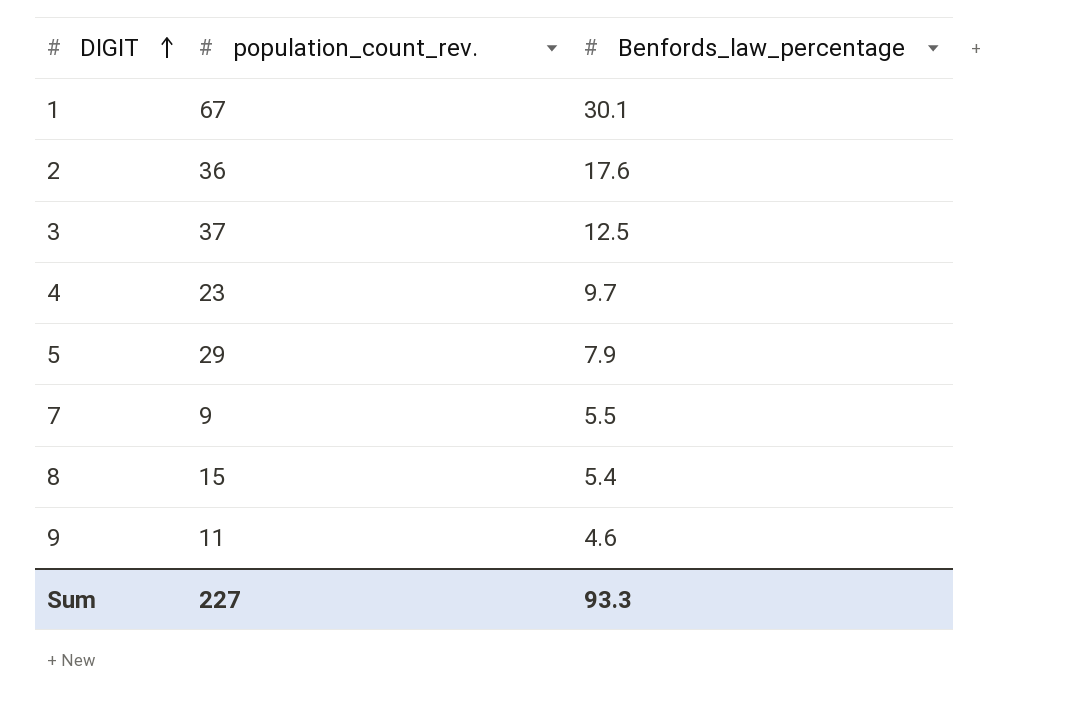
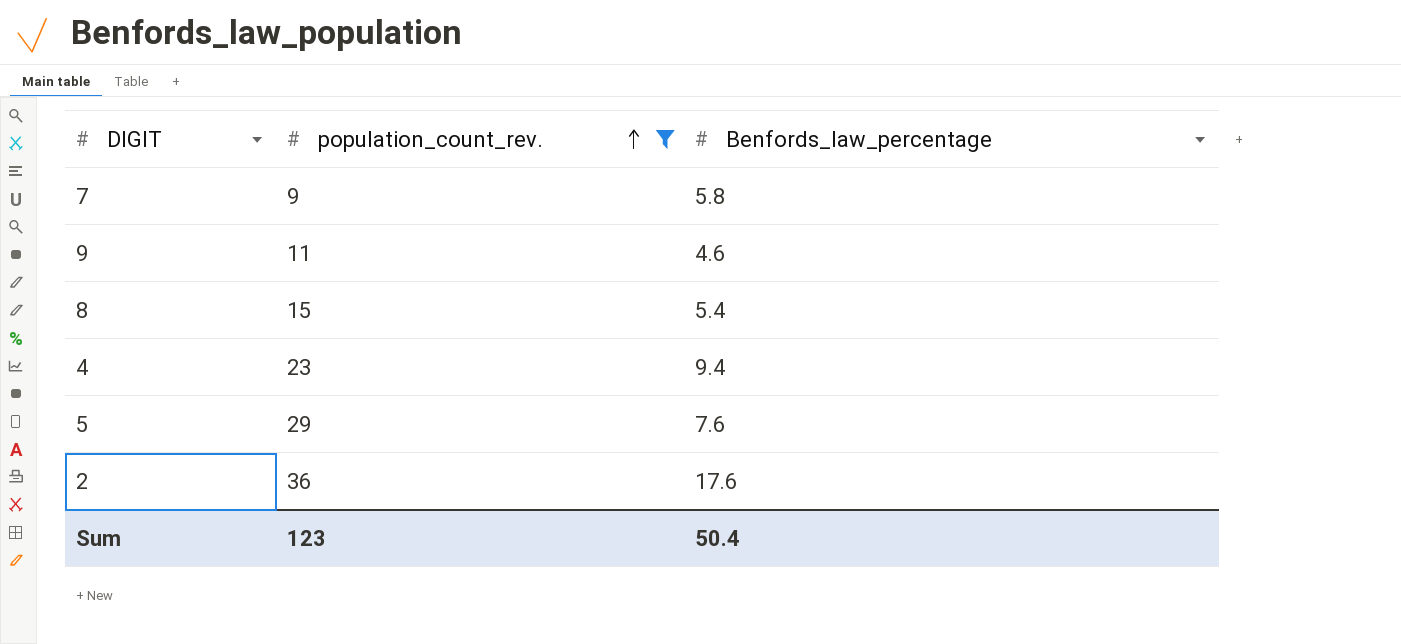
filter: none -> population_count_rev. <= 36
row order: DIGIT ascending -> population_count_rev. ascending
7 | Benfords_law_percentage: 5.5 -> 5.8
4 | Benfords_law_percentage: 9.7 -> 9.4
5 | Benfords_law_percentage: 7.9 -> 7.6
Sum | population_count_rev.: 227 -> 123
Sum | Benfords_law_percentage: 93.3 -> 50.4

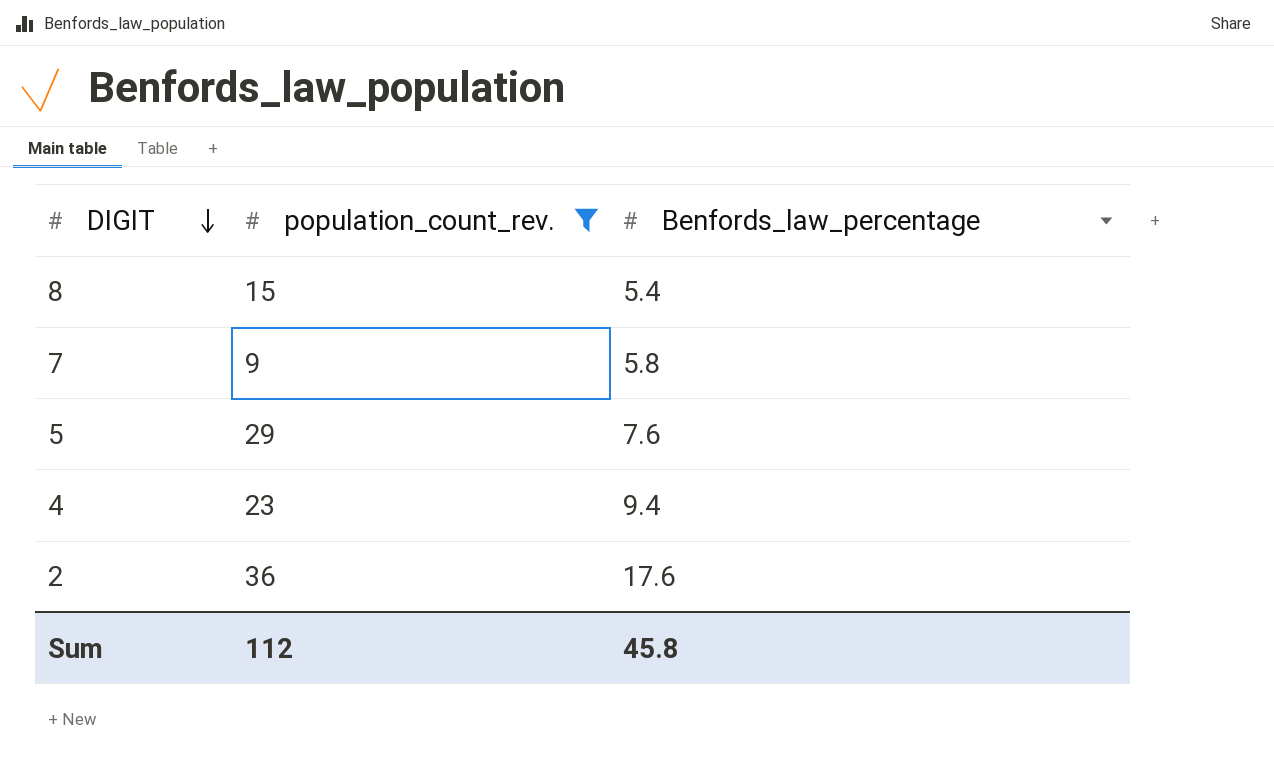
row order: population_count_rev. ascending -> DIGIT descending
row 9: 11 | 4.6 -> none
Sum | population_count_rev.: 123 -> 112
Sum | Benfords_law_percentage: 50.4 -> 45.8

